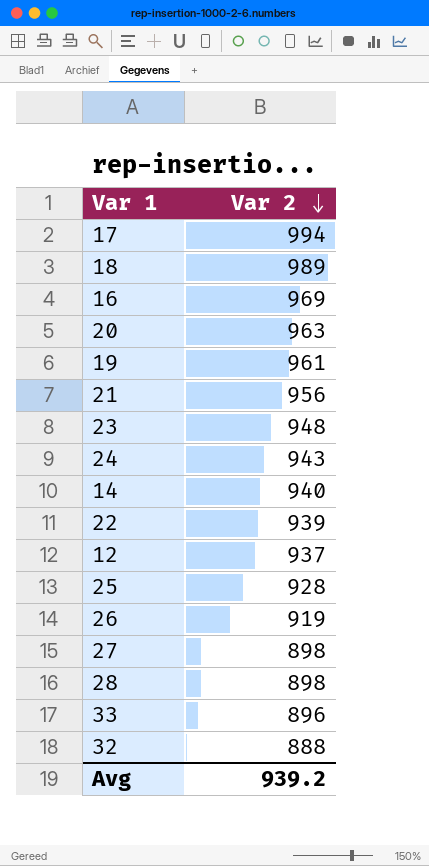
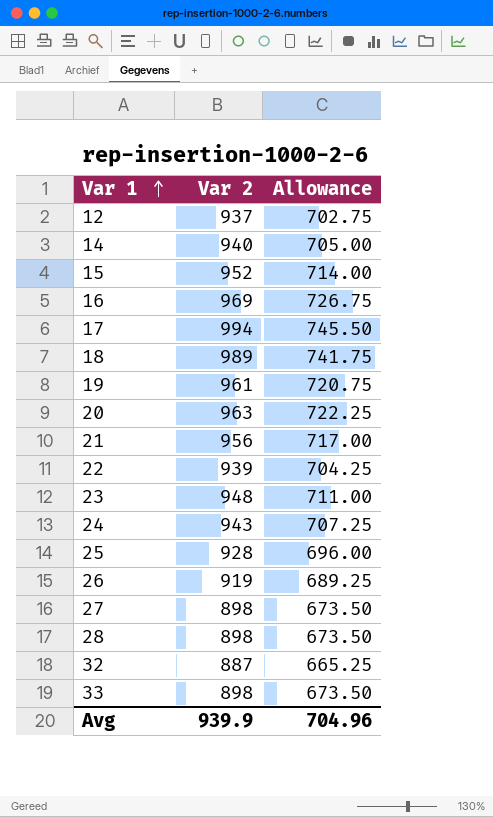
row order: Var 2 descending -> Var 1 ascending
column Allowance | formula: none -> [Var 2] * 0.75
row 15: none -> 952 | 714.00
32 | Var 2: 888 -> 887
33 | Var 2: 896 -> 898
Avg | Var 2: 939.2 -> 939.9

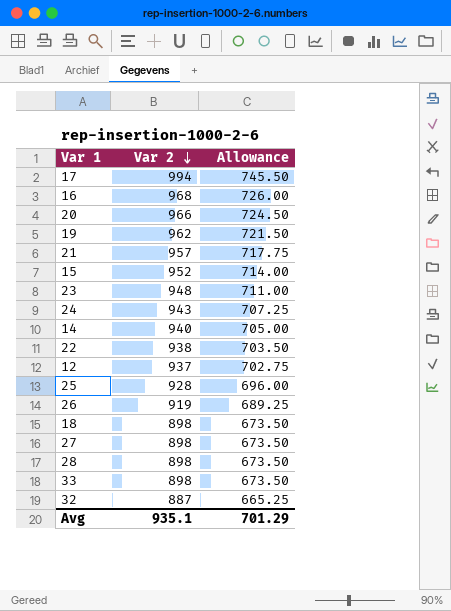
row order: Var 1 ascending -> Var 2 descending
16 | Var 2: 969 -> 968
16 | Allowance: 726.75 -> 726.00
20 | Var 2: 963 -> 966
20 | Allowance: 722.25 -> 724.50
19 | Var 2: 961 -> 962
19 | Allowance: 720.75 -> 721.50
21 | Var 2: 956 -> 957
21 | Allowance: 717.00 -> 717.75
22 | Var 2: 939 -> 938
22 | Allowance: 704.25 -> 703.50
18 | Var 2: 989 -> 898
18 | Allowance: 741.75 -> 673.50
Avg | Var 2: 939.9 -> 935.1
Avg | Allowance: 704.96 -> 701.29

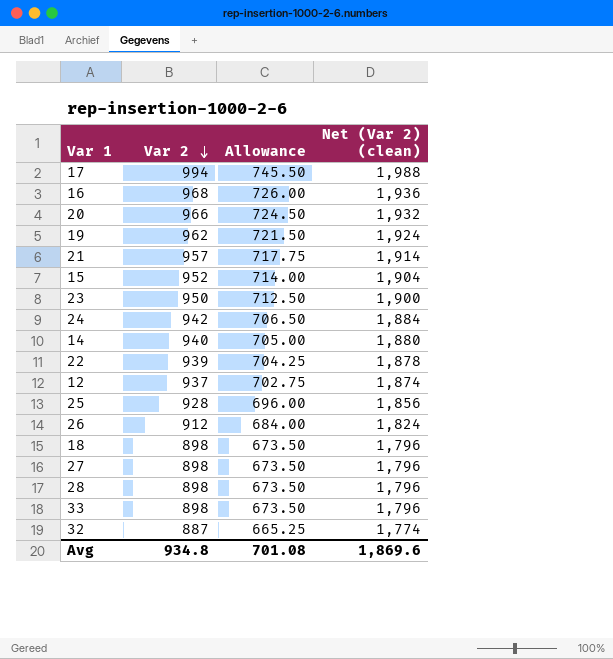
column Net (Var 2) (clean) | formula: none -> [Var 2] * 2
23 | Var 2: 948 -> 950
23 | Allowance: 711.00 -> 712.50
24 | Var 2: 943 -> 942
24 | Allowance: 707.25 -> 706.50
22 | Var 2: 938 -> 939
22 | Allowance: 703.50 -> 704.25
26 | Var 2: 919 -> 912
26 | Allowance: 689.25 -> 684.00
Avg | Var 2: 935.1 -> 934.8
Avg | Allowance: 701.29 -> 701.08

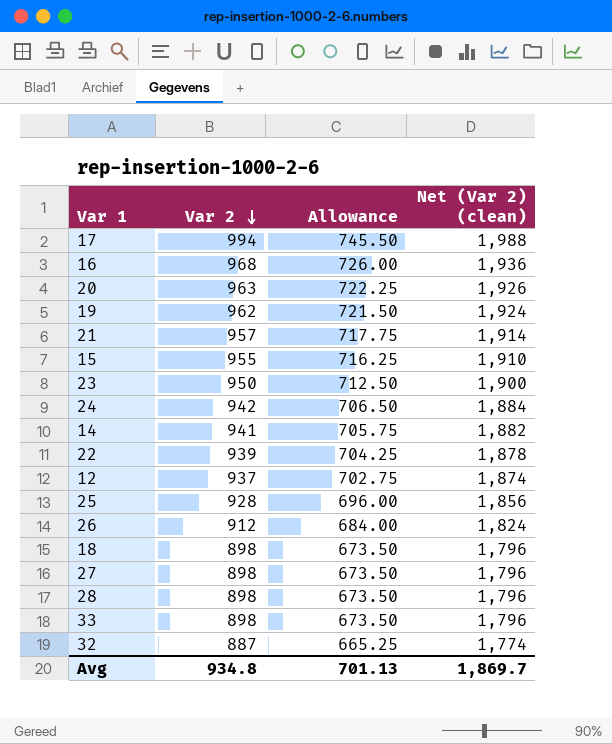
20 | Var 2: 966 -> 963
20 | Allowance: 724.50 -> 722.25
20 | Net (Var 2) (clean): 1,932 -> 1,926
15 | Var 2: 952 -> 955
15 | Allowance: 714.00 -> 716.25
15 | Net (Var 2) (clean): 1,904 -> 1,910
14 | Var 2: 940 -> 941
14 | Allowance: 705.00 -> 705.75
14 | Net (Var 2) (clean): 1,880 -> 1,882
Avg | Allowance: 701.08 -> 701.13
Avg | Net (Var 2) (clean): 1,869.6 -> 1,869.7

